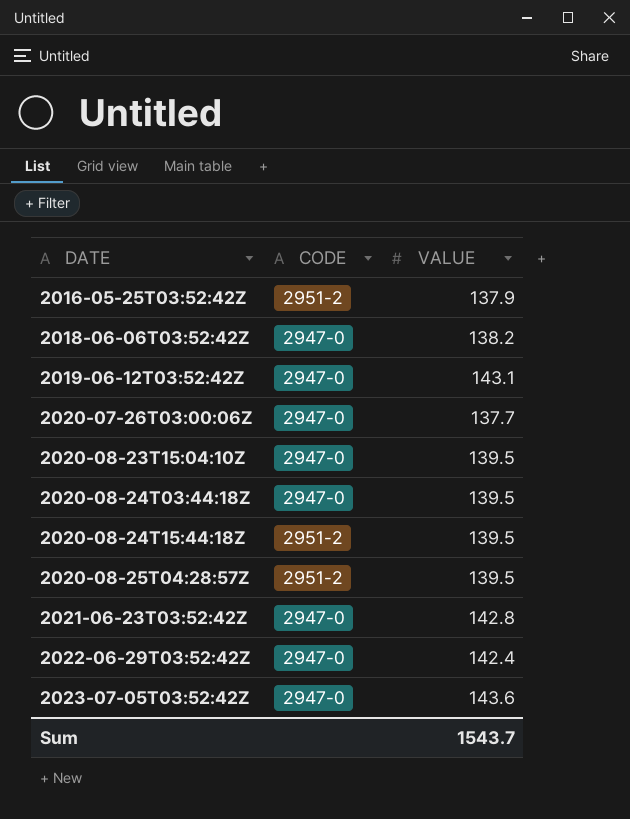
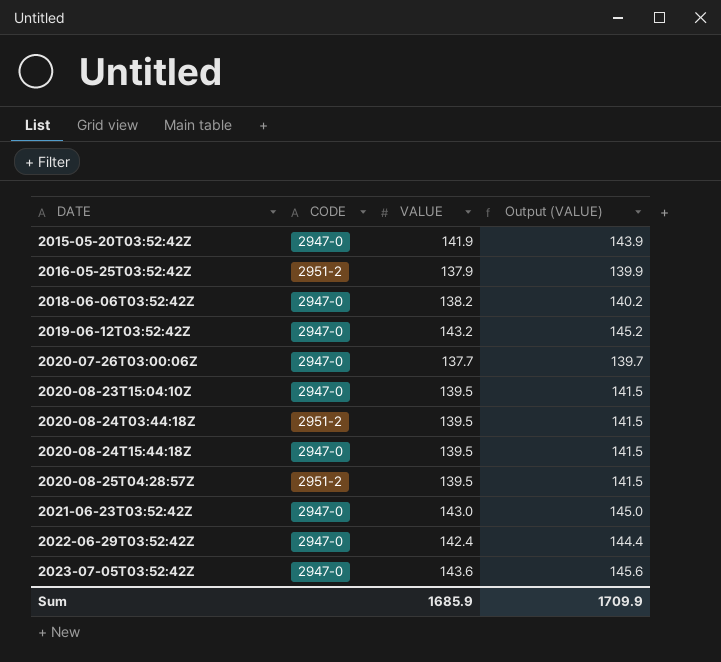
column Output (VALUE) | formula: none -> [VALUE] + 2
row 2015-05-20T03:52:42Z: none -> 2947-0 | 141.9 | 143.9
2019-06-12T03:52:42Z | VALUE: 143.1 -> 143.2
2020-08-24T03:44:18Z | CODE: 2947-0 -> 2951-2
2020-08-24T15:44:18Z | CODE: 2951-2 -> 2947-0
2021-06-23T03:52:42Z | VALUE: 142.8 -> 143.0
Sum | VALUE: 1543.7 -> 1685.9

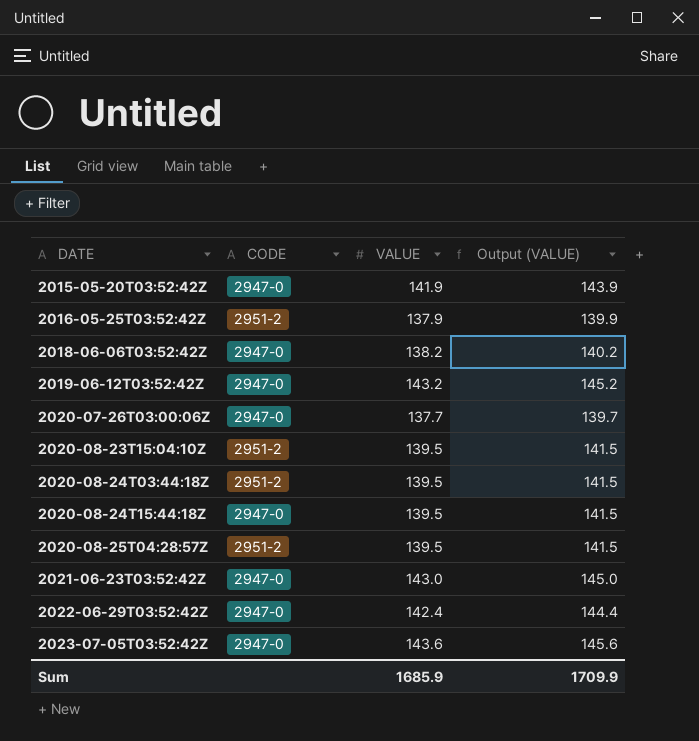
2020-08-23T15:04:10Z | CODE: 2947-0 -> 2951-2

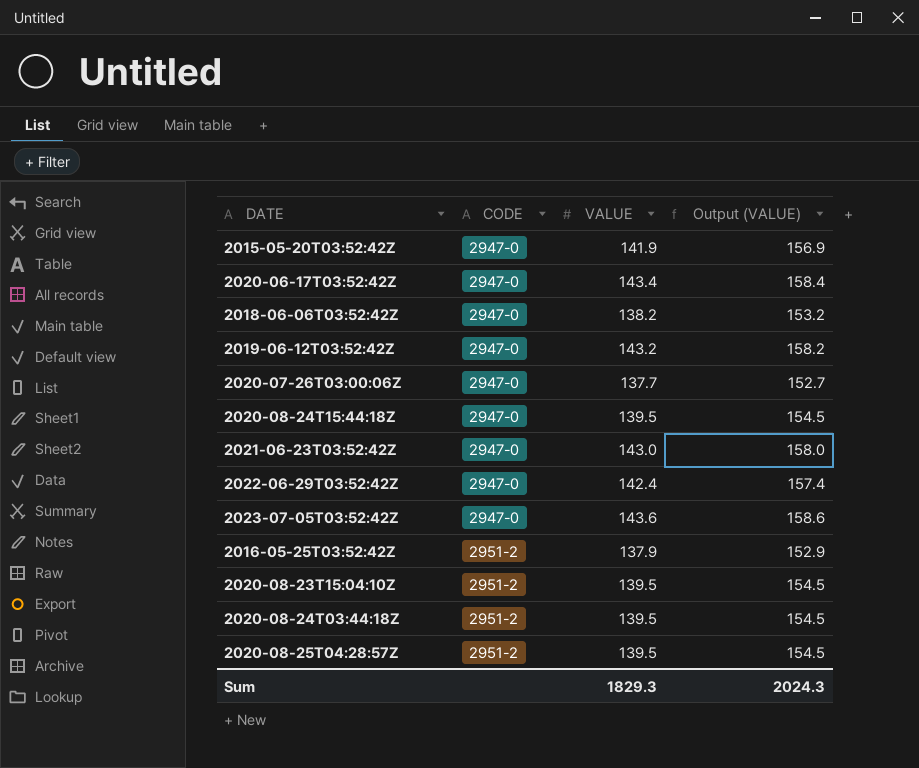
row order: DATE ascending -> CODE ascending
column Output (VALUE) | formula: [VALUE] + 2 -> [VALUE] + 15
row 2020-06-17T03:52:42Z: none -> 2947-0 | 143.4 | 158.4
Sum | VALUE: 1685.9 -> 1829.3
Sum | Output (VALUE): 1709.9 -> 2024.3

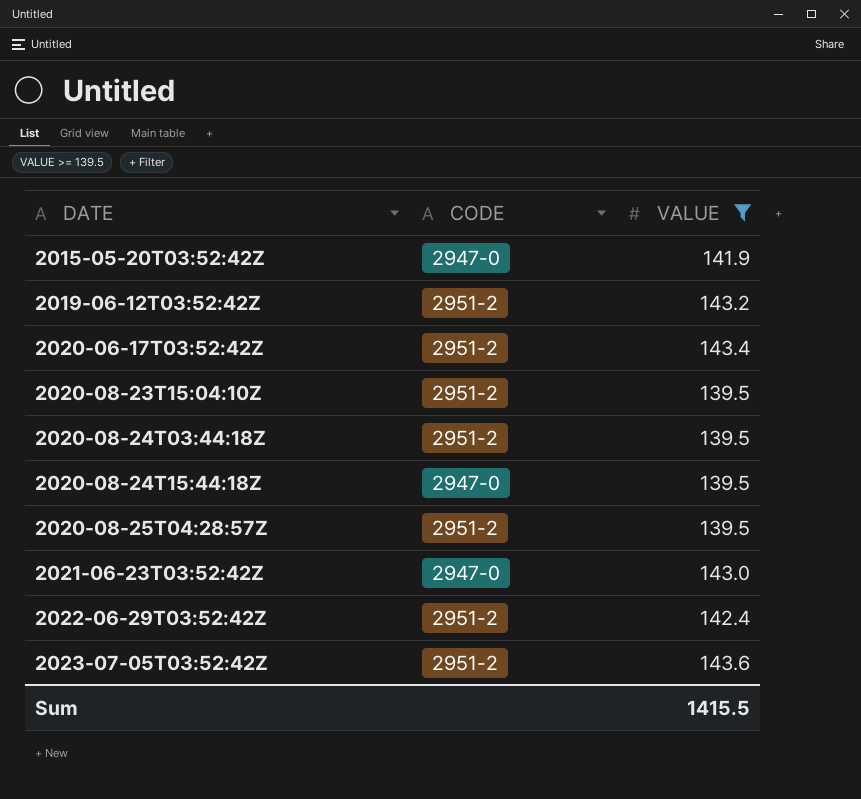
filter: none -> VALUE >= 139.5
row order: CODE ascending -> DATE ascending
column Output (VALUE) | formula: [VALUE] + 15 -> none
2019-06-12T03:52:42Z | CODE: 2947-0 -> 2951-2
2020-06-17T03:52:42Z | CODE: 2947-0 -> 2951-2
2022-06-29T03:52:42Z | CODE: 2947-0 -> 2951-2
2023-07-05T03:52:42Z | CODE: 2947-0 -> 2951-2
Sum | VALUE: 1829.3 -> 1415.5

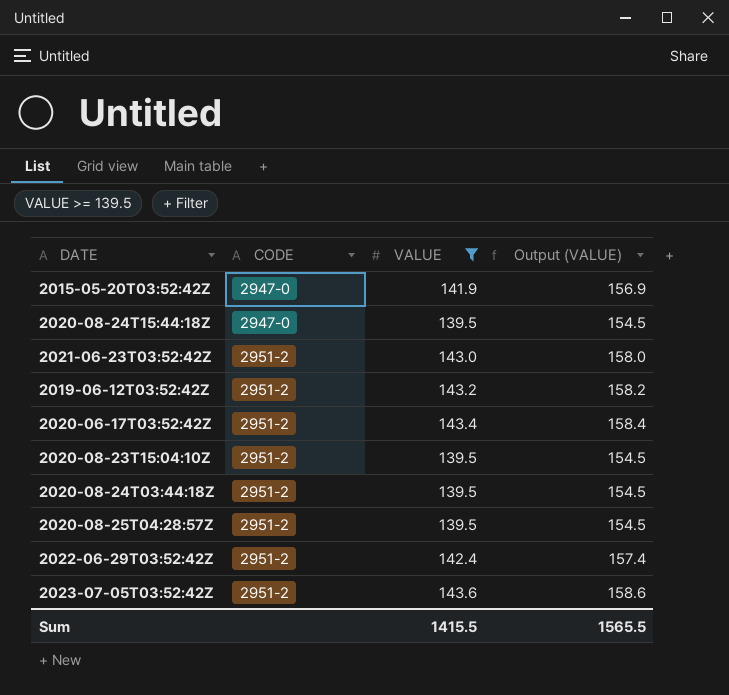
row order: DATE ascending -> CODE ascending
column Output (VALUE) | formula: none -> [VALUE] + 15
2021-06-23T03:52:42Z | CODE: 2947-0 -> 2951-2

